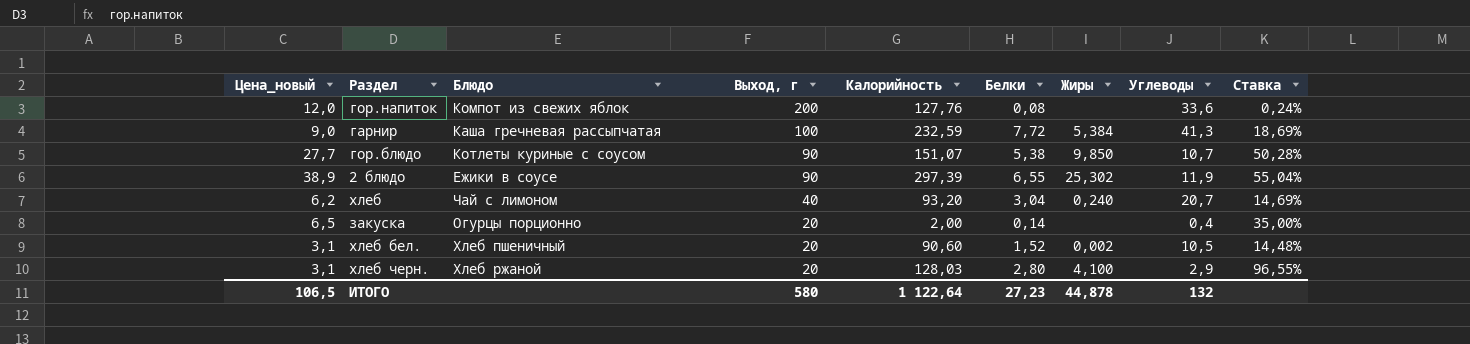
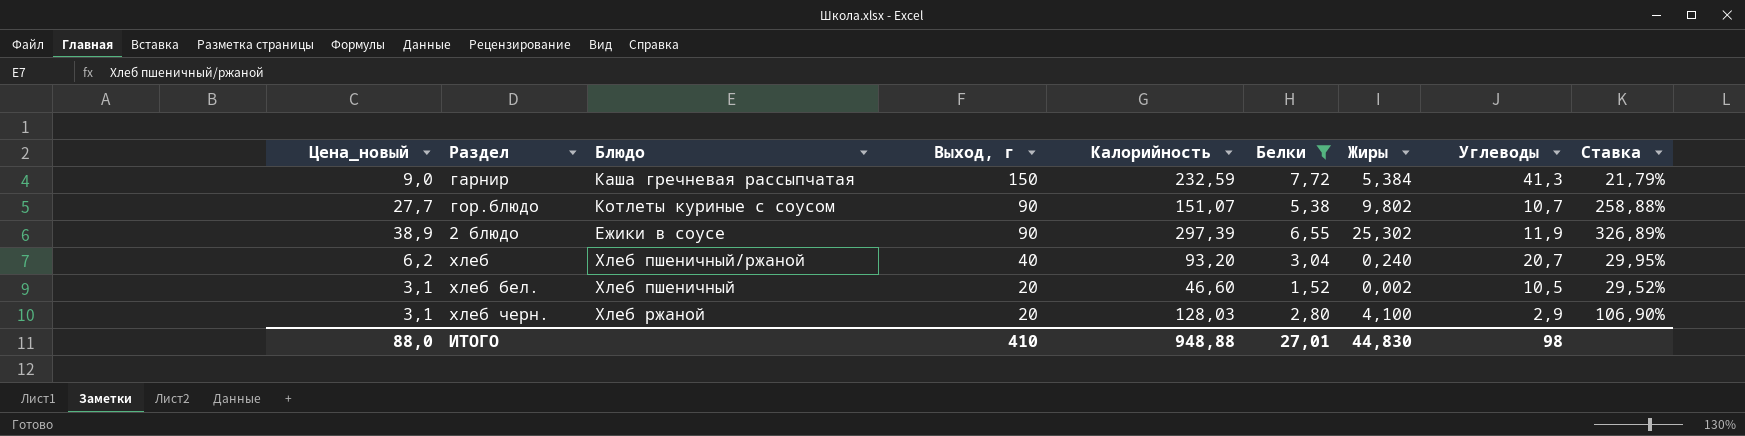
filter: none -> Белки >= 1,52
column Ставка | formula: [Белки] / [Углеводы] -> [Цена_новый] / [Углеводы]
гарнир | Выход, г: 100 -> 150
гор.блюдо | Жиры: 9,850 -> 9,802
хлеб | Блюдо: Чай с лимоном -> Хлеб пшеничный/ржаной
хлеб бел. | Калорийность: 90,60 -> 46,60
ИТОГО | Цена_новый: 106,5 -> 88,0
ИТОГО | Выход, г: 580 -> 410
ИТОГО | Калорийность: 1 122,64 -> 948,88
ИТОГО | Белки: 27,23 -> 27,01
ИТОГО | Жиры: 44,878 -> 44,830
ИТОГО | Углеводы: 132 -> 98

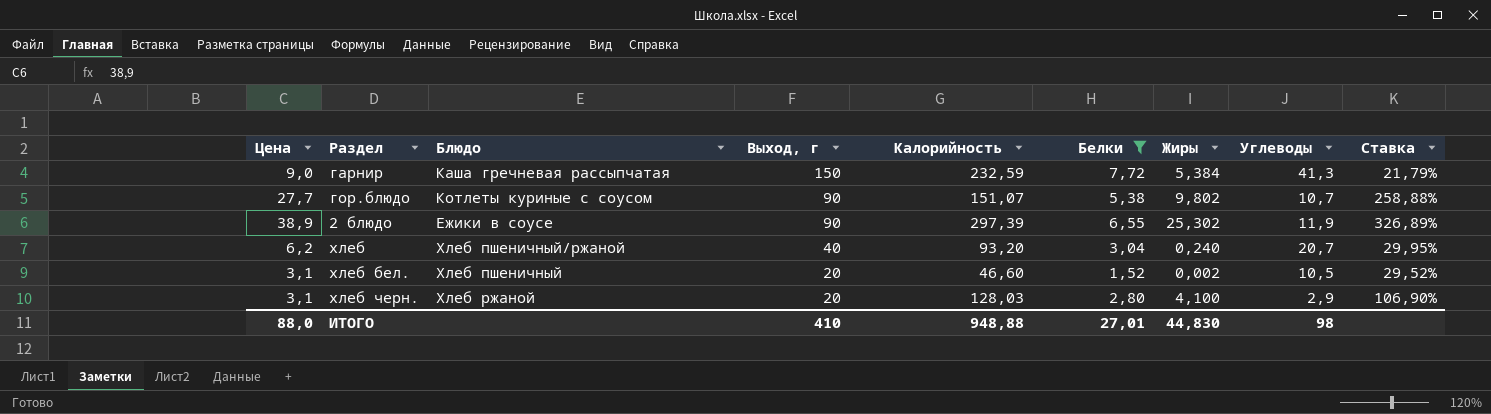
column name: Цена_новый -> Цена

